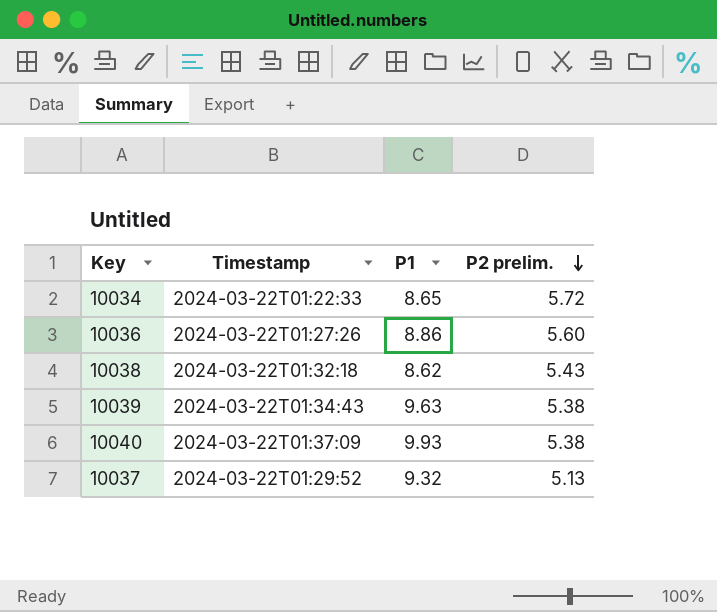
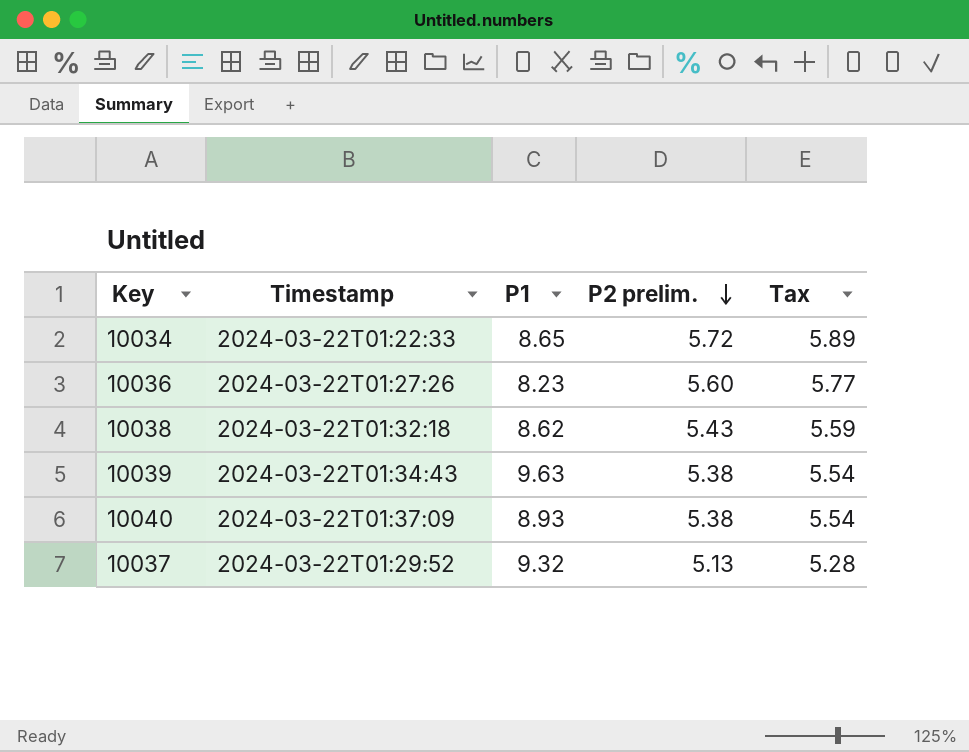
column Tax | formula: none -> [P2 prelim.] * 1.03
10036 | P1: 8.86 -> 8.23
10040 | P1: 9.93 -> 8.93

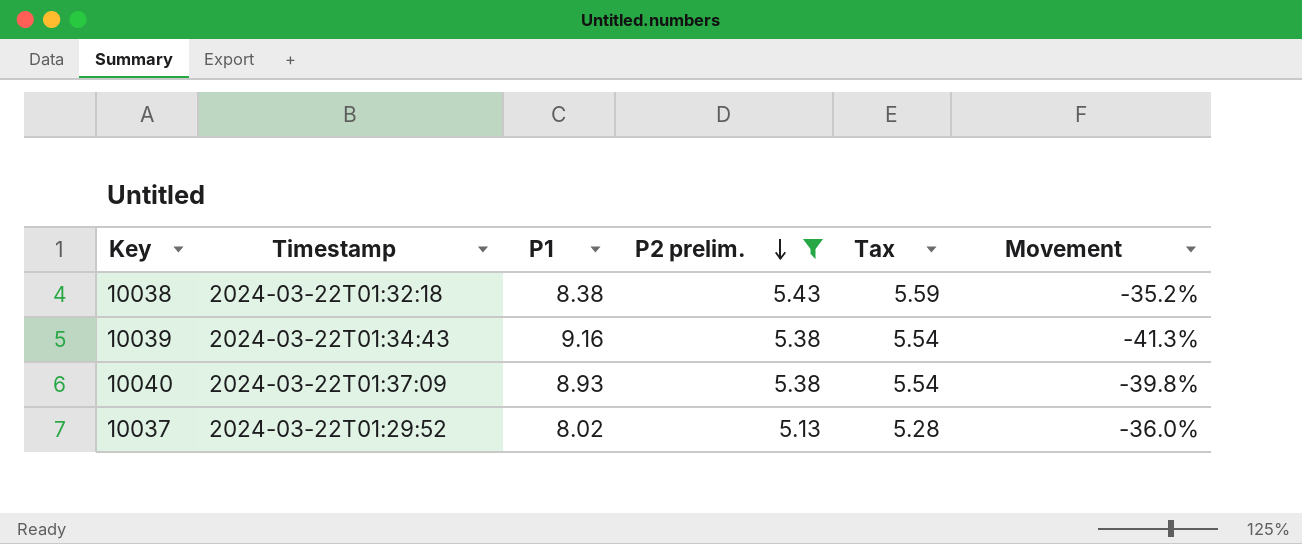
filter: none -> P2 prelim. <= 5.43
column Movement | formula: none -> ([P2 prelim.] - [P1]) / [P1]
10038 | P1: 8.62 -> 8.38
10039 | P1: 9.63 -> 9.16
10037 | P1: 9.32 -> 8.02

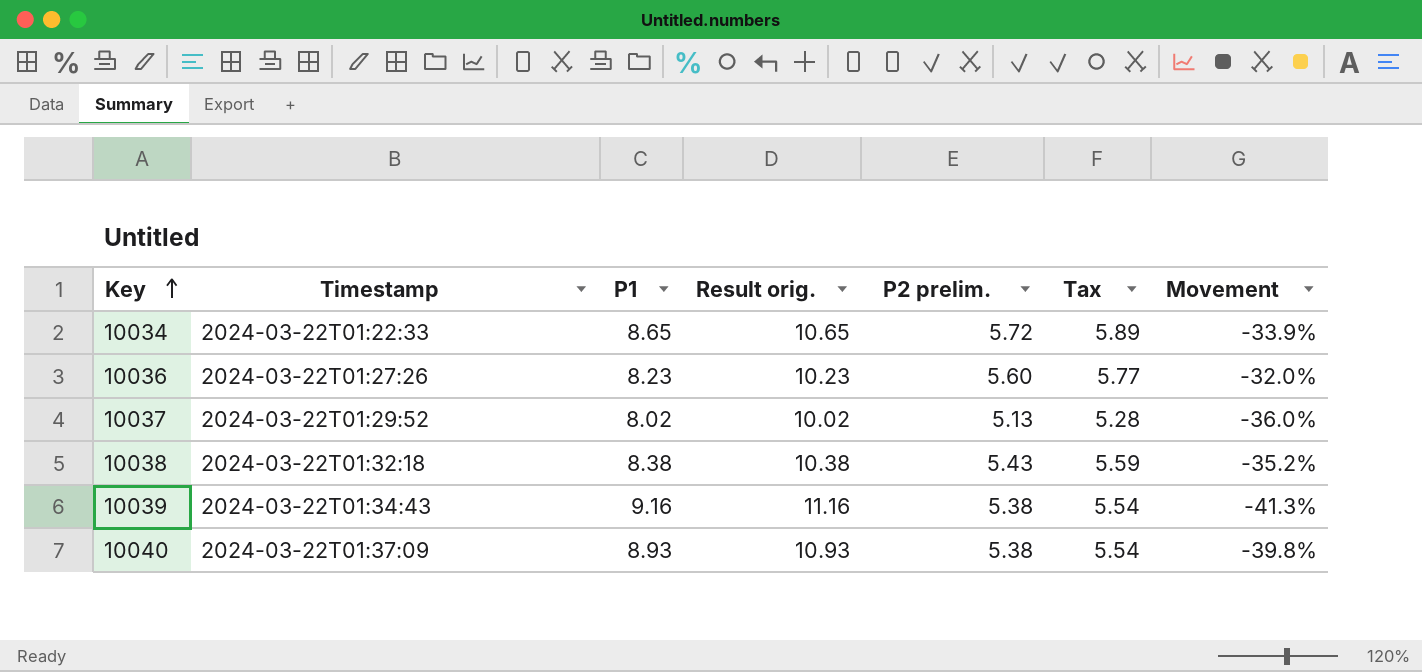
filter: P2 prelim. <= 5.43 -> none
row order: P2 prelim. descending -> Key ascending
column Result orig. | formula: none -> [P1] + 2

